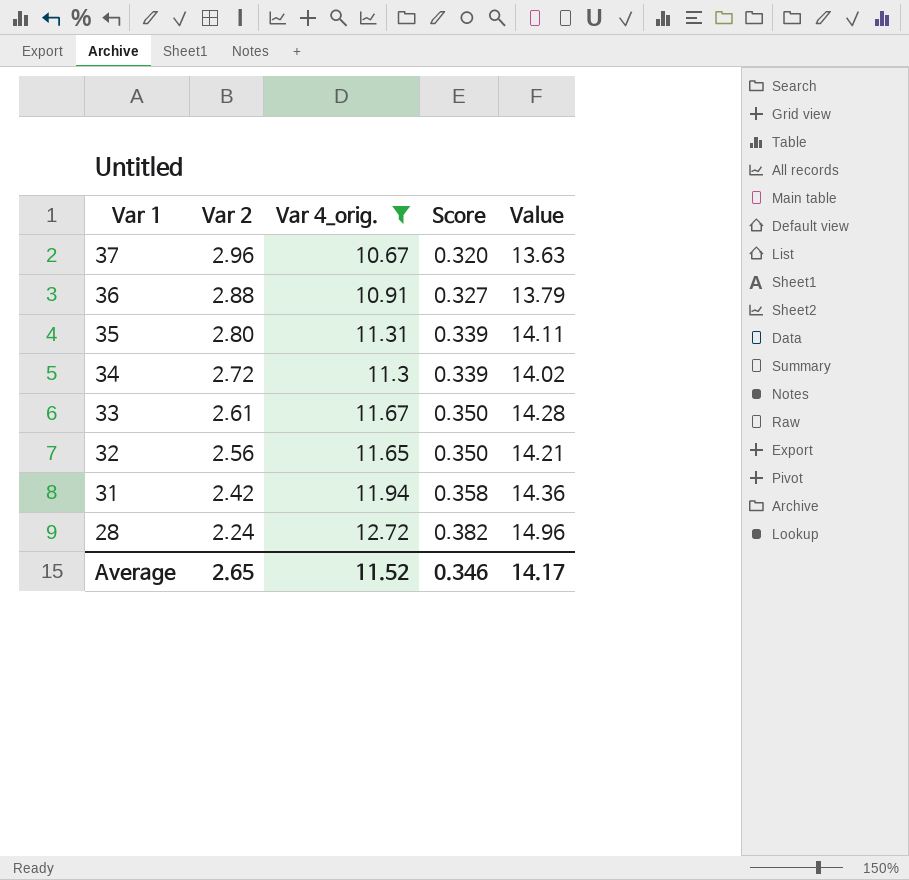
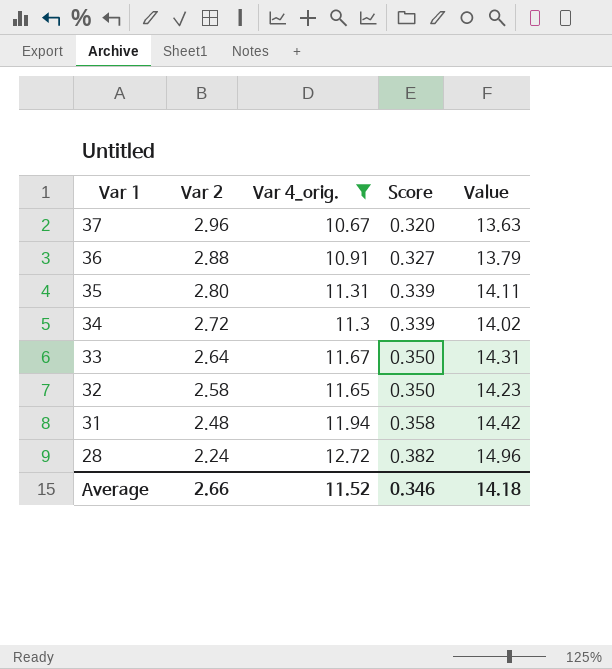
33 | Var 2: 2.61 -> 2.64
33 | Value: 14.28 -> 14.31
32 | Var 2: 2.56 -> 2.58
32 | Value: 14.21 -> 14.23
31 | Var 2: 2.42 -> 2.48
31 | Value: 14.36 -> 14.42
Average | Var 2: 2.65 -> 2.66
Average | Value: 14.17 -> 14.18

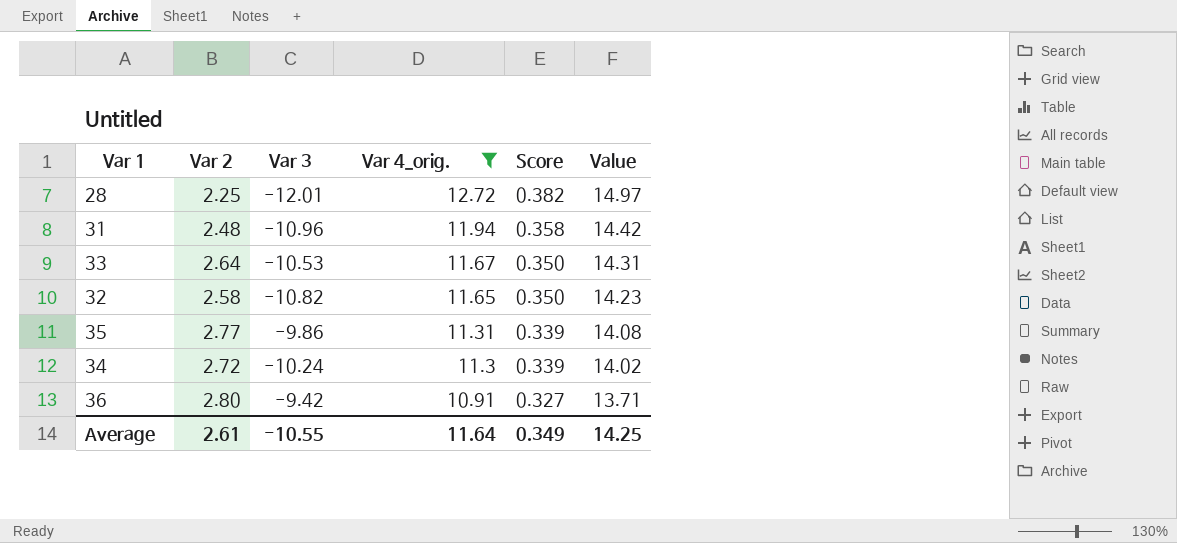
row order: Var 1 descending -> Var 4_orig. descending
column Var 3 | position: none -> 3
row 37: 2.96 | 10.67 | 0.320 | 13.63 -> none
28 | Var 2: 2.24 -> 2.25
28 | Value: 14.96 -> 14.97
35 | Var 2: 2.80 -> 2.77
35 | Value: 14.11 -> 14.08
36 | Var 2: 2.88 -> 2.80
36 | Value: 13.79 -> 13.71
Average | Var 2: 2.66 -> 2.61
Average | Var 4_orig.: 11.52 -> 11.64
Average | Score: 0.346 -> 0.349
Average | Value: 14.18 -> 14.25

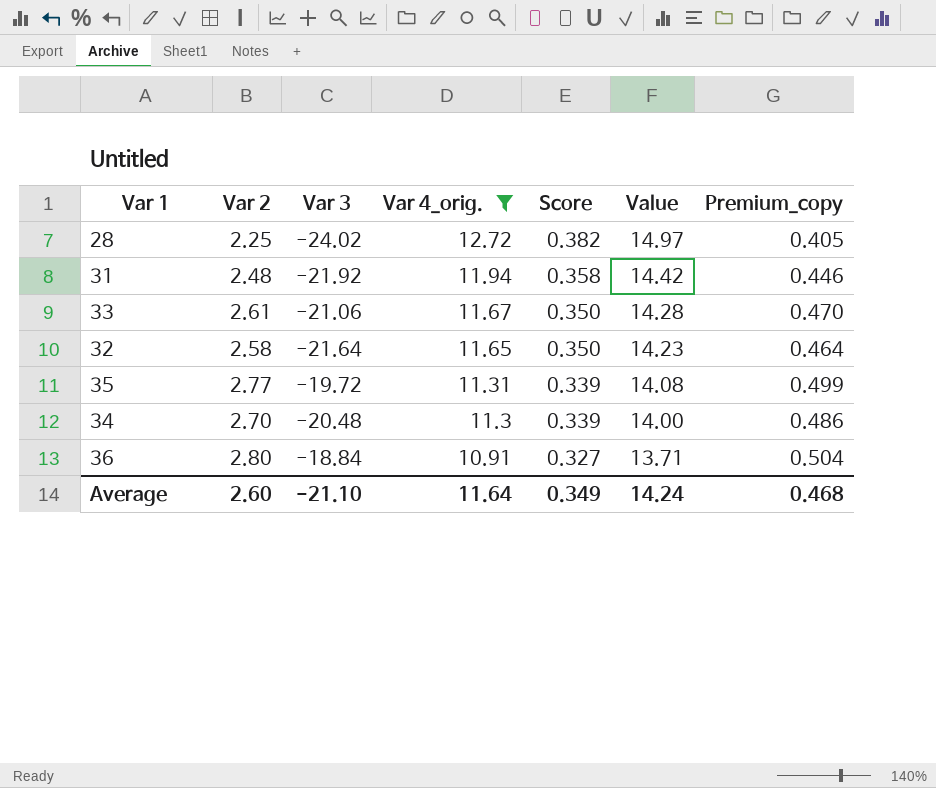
column Premium_copy | formula: none -> [Var 2] * 0.18
28 | Var 3: -12.01 -> -24.02
31 | Var 3: -10.96 -> -21.92
33 | Var 2: 2.64 -> 2.61
33 | Var 3: -10.53 -> -21.06
33 | Value: 14.31 -> 14.28
32 | Var 3: -10.82 -> -21.64
35 | Var 3: -9.86 -> -19.72
34 | Var 2: 2.72 -> 2.70
34 | Var 3: -10.24 -> -20.48
34 | Value: 14.02 -> 14.00
36 | Var 3: -9.42 -> -18.84
Average | Var 2: 2.61 -> 2.60
Average | Var 3: -10.55 -> -21.10
Average | Value: 14.25 -> 14.24

